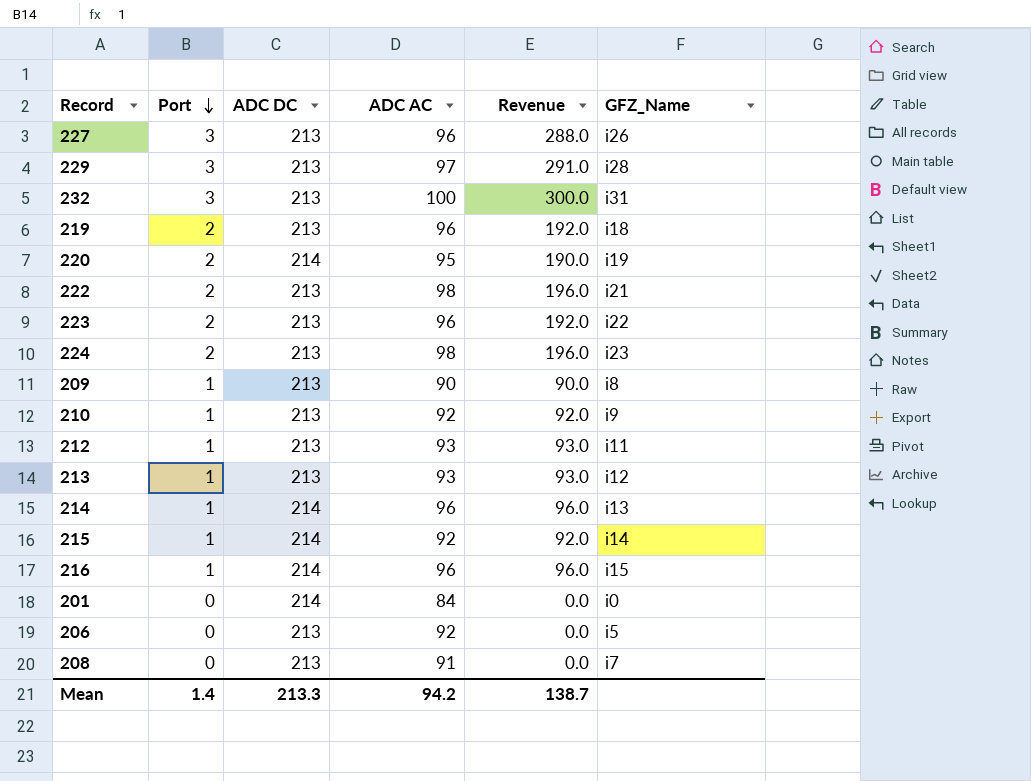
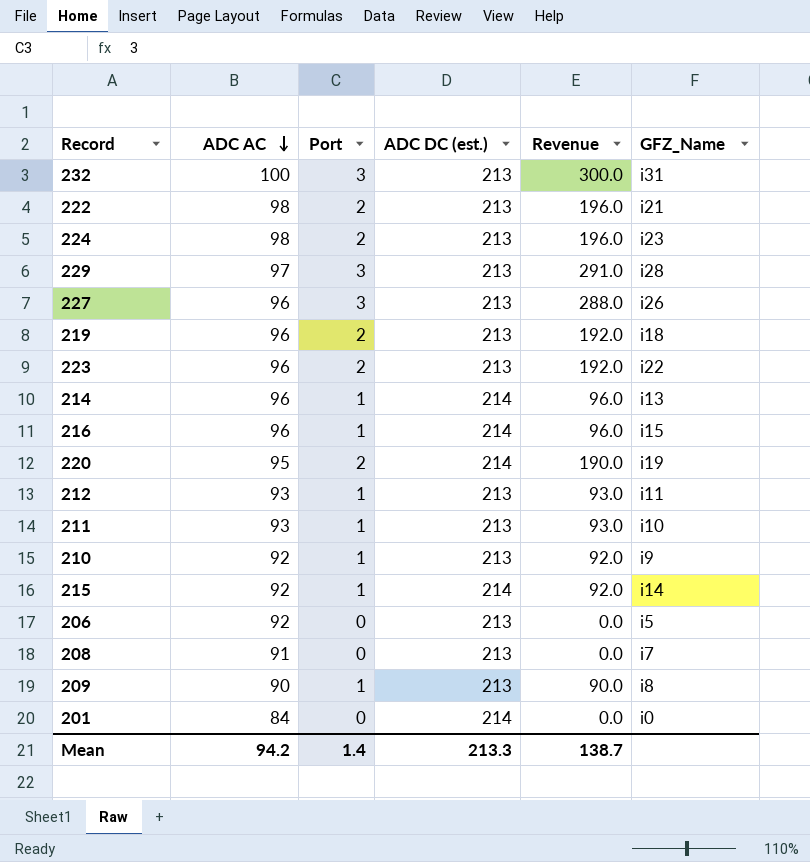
row order: Port descending -> ADC AC descending
column ADC AC | position: 4 -> 2
column name: ADC DC -> ADC DC (est.)
row 213: 1 | 213 | 93 | 93.0 | i12 -> none
row 211: none -> 93 | 1 | 213 | 93.0 | i10

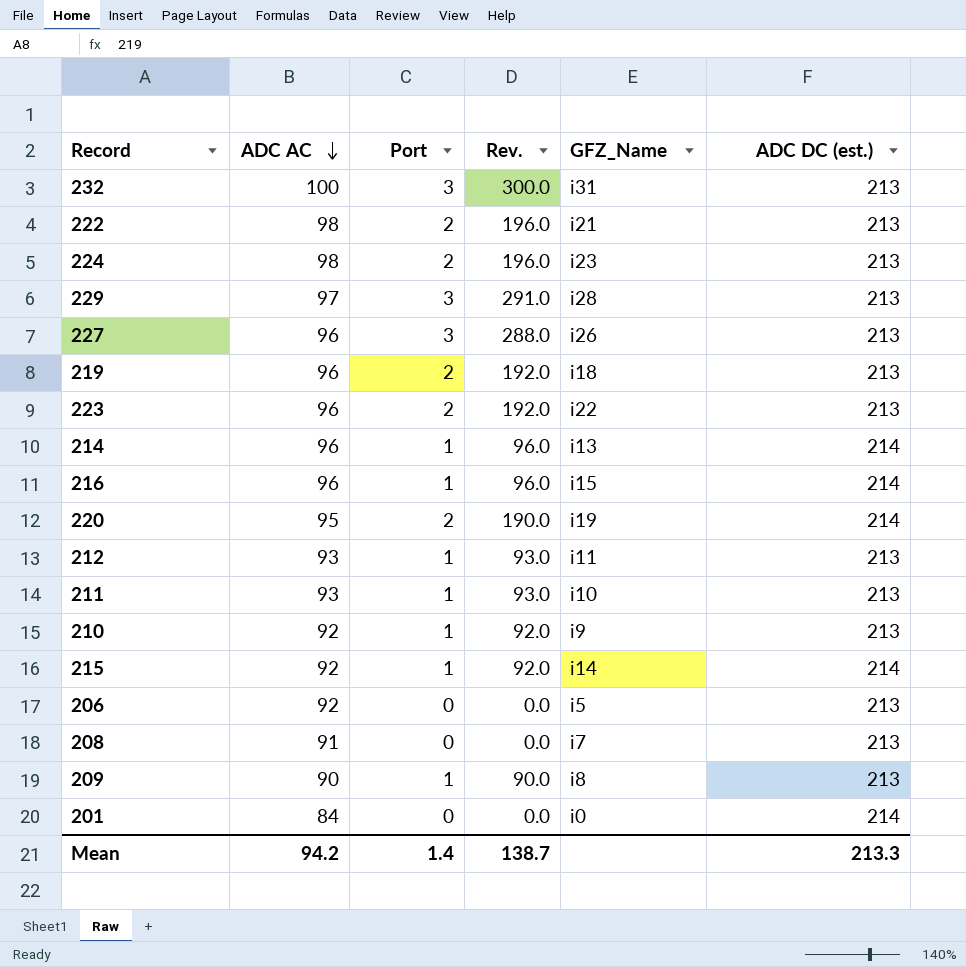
column name: Revenue -> Rev.
column ADC DC (est.) | position: 4 -> 6

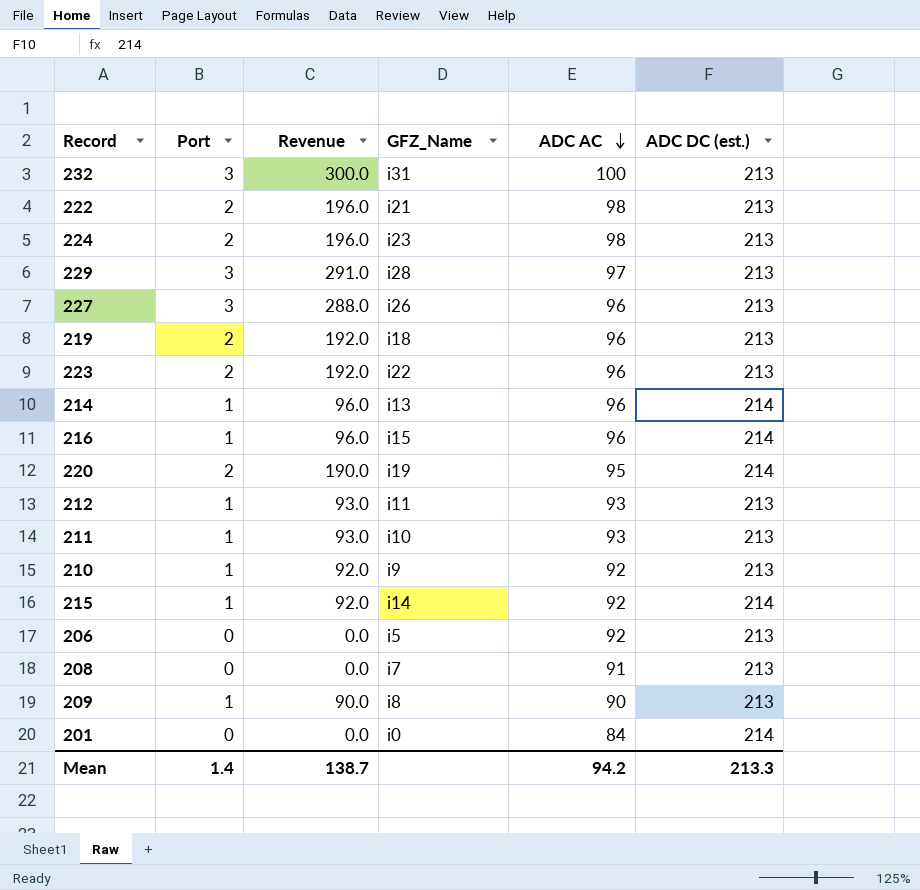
column name: Rev. -> Revenue
column ADC AC | position: 2 -> 5

